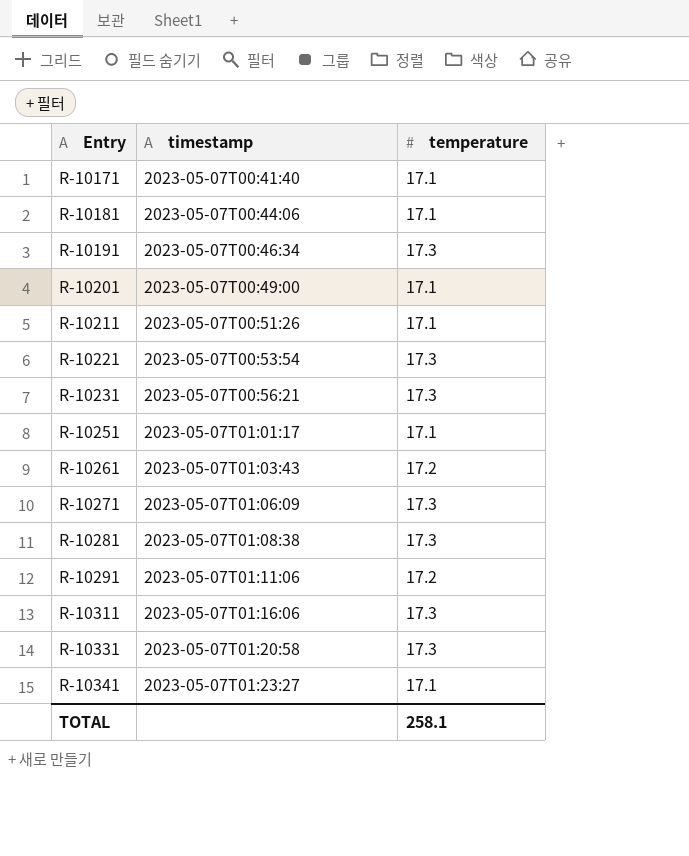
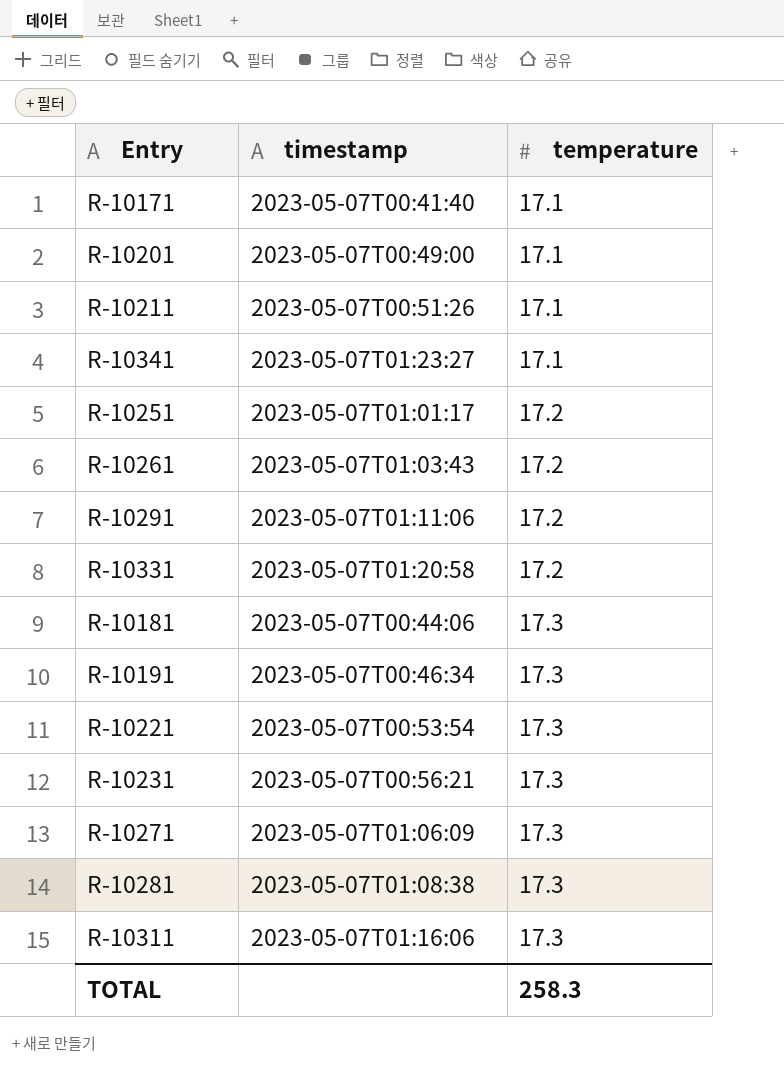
row order: Entry ascending -> temperature ascending
R-10251 | temperature: 17.1 -> 17.2
R-10331 | temperature: 17.3 -> 17.2
R-10181 | temperature: 17.1 -> 17.3
TOTAL | temperature: 258.1 -> 258.3

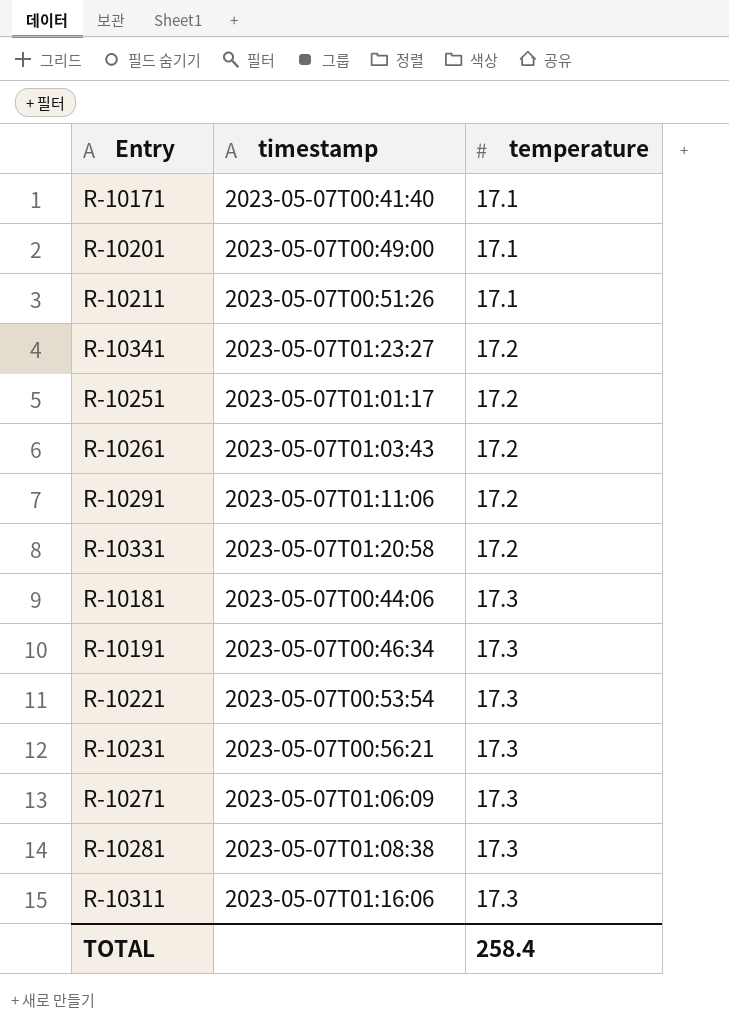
R-10341 | temperature: 17.1 -> 17.2
TOTAL | temperature: 258.3 -> 258.4

